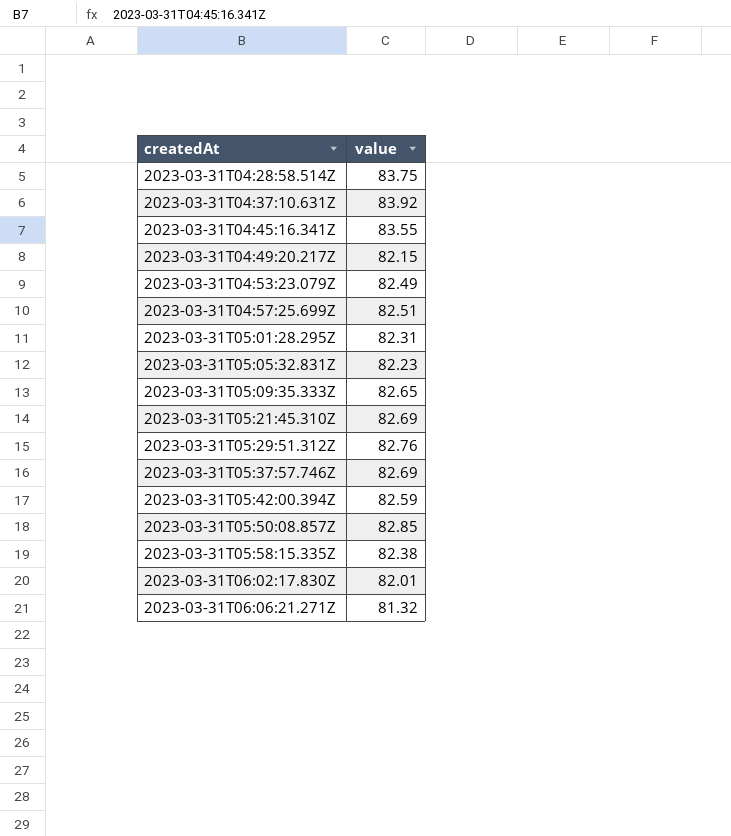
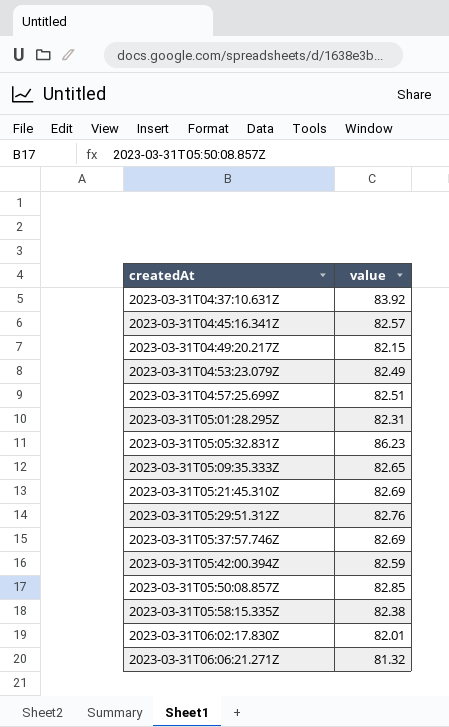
row 2023-03-31T04:28:58.514Z: 83.75 -> none
2023-03-31T04:45:16.341Z | value: 83.55 -> 82.57
2023-03-31T05:05:32.831Z | value: 82.23 -> 86.23

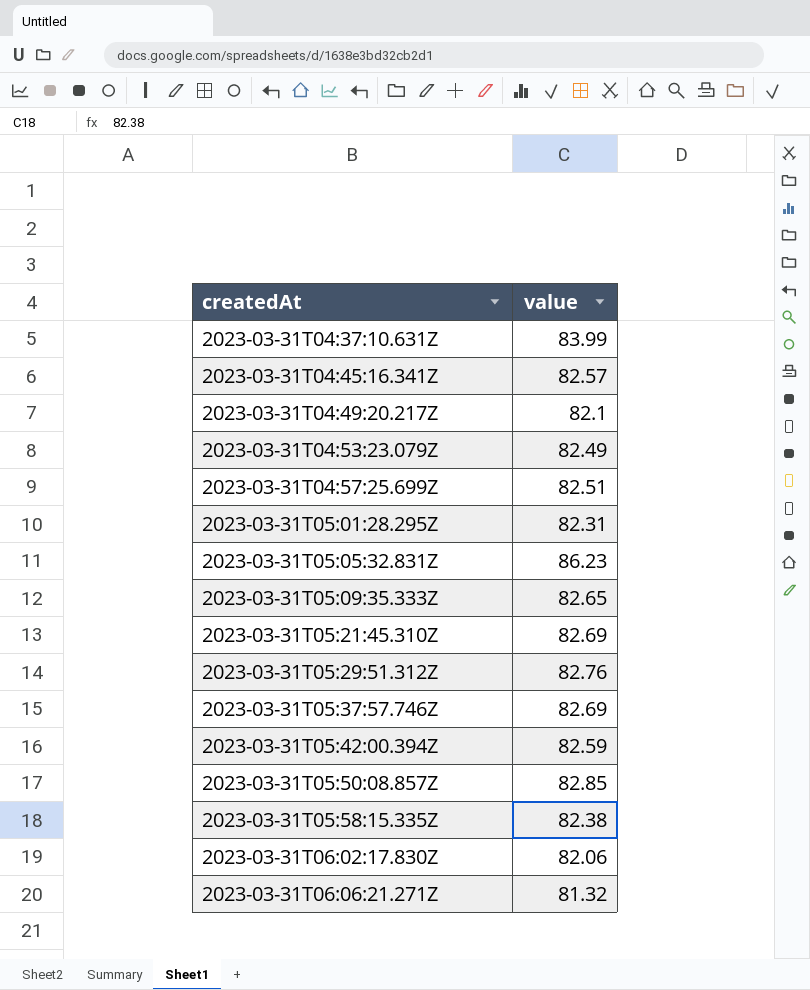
2023-03-31T04:37:10.631Z | value: 83.92 -> 83.99
2023-03-31T04:49:20.217Z | value: 82.15 -> 82.1
2023-03-31T06:02:17.830Z | value: 82.01 -> 82.06

